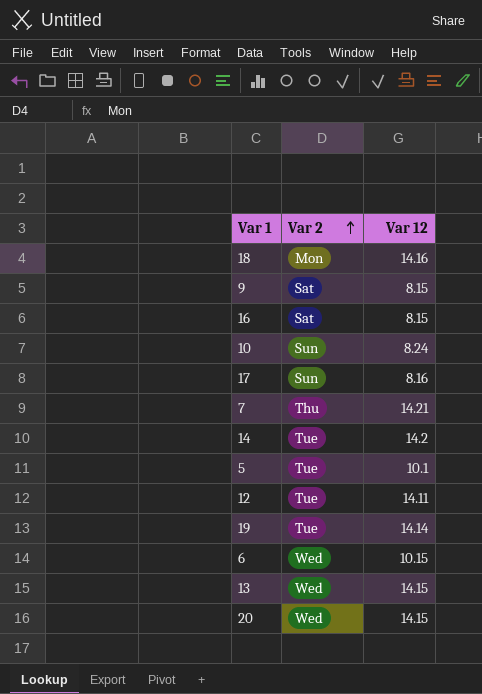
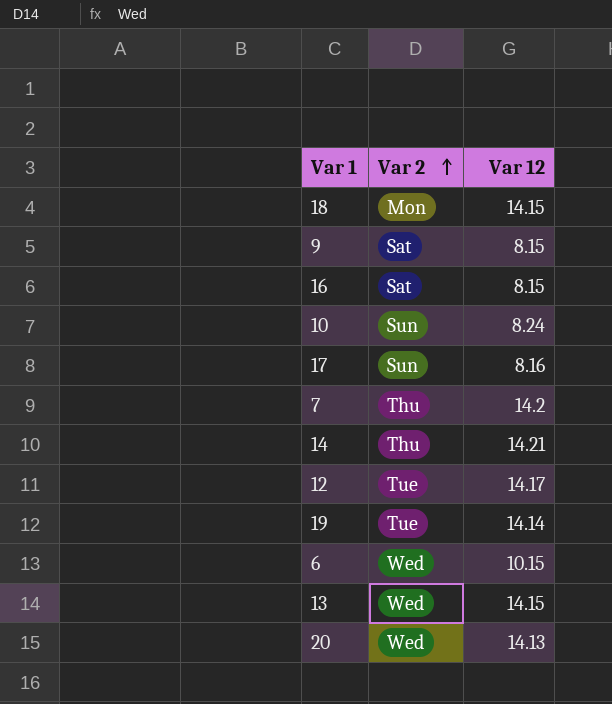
row 5: Tue | 10.1 -> none
18 | Var 12: 14.16 -> 14.15
7 | Var 12: 14.21 -> 14.2
14 | Var 2: Tue -> Thu
14 | Var 12: 14.2 -> 14.21
12 | Var 12: 14.11 -> 14.17
20 | Var 12: 14.15 -> 14.13

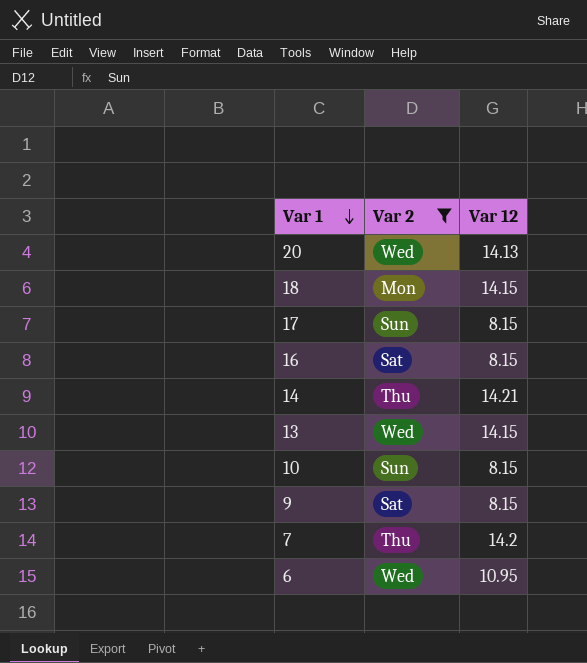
filter: none -> Var 2 != Tue
row order: Var 2 ascending -> Var 1 descending
17 | Var 12: 8.16 -> 8.15
10 | Var 12: 8.24 -> 8.15
6 | Var 12: 10.15 -> 10.95

